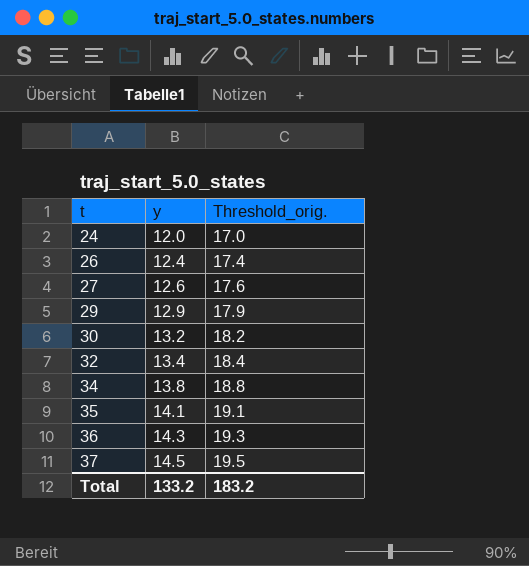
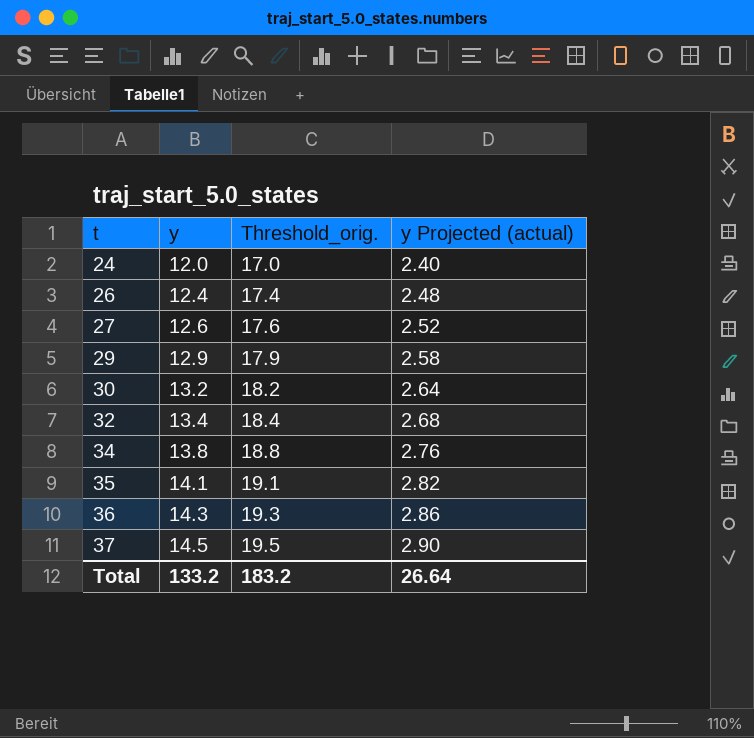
column y Projected (actual) | formula: none -> [y] * 0.2

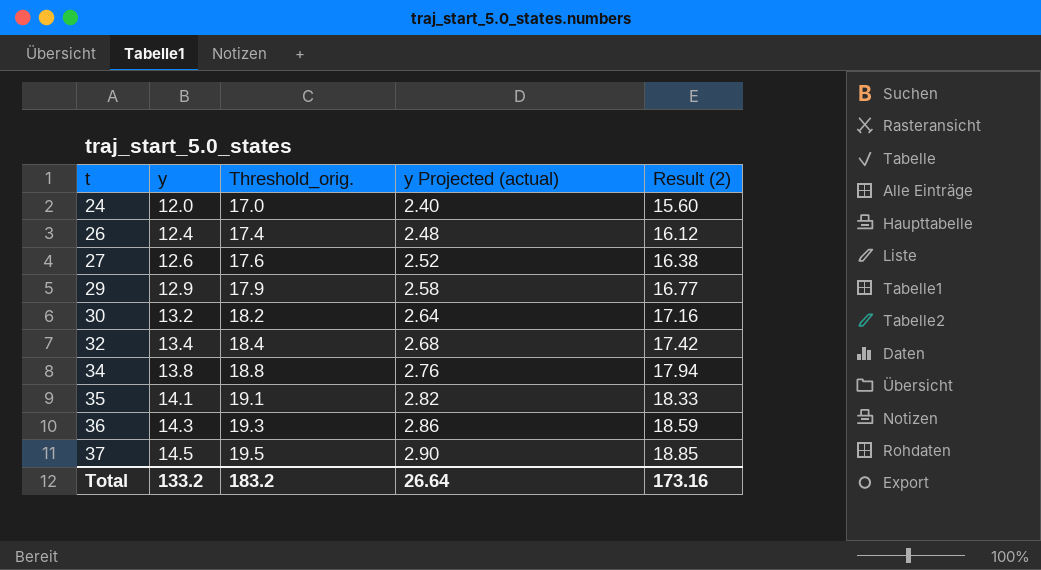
column Result (2) | formula: none -> [y] * 1.3

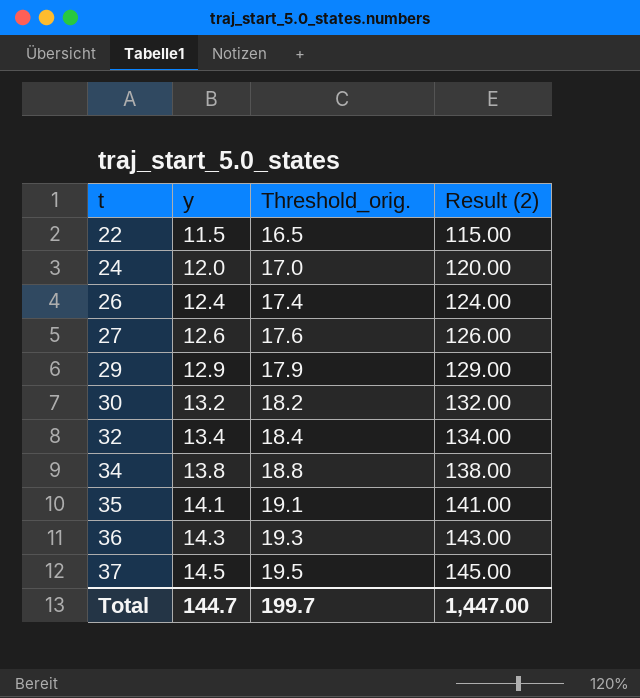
column y Projected (actual) | formula: [y] * 0.2 -> none
column Result (2) | formula: [y] * 1.3 -> [y] * 10
row 22: none -> 11.5 | 16.5 | 115.00
Total | y: 133.2 -> 144.7
Total | Threshold_orig.: 183.2 -> 199.7
Total | Result (2): 173.16 -> 1,447.00

